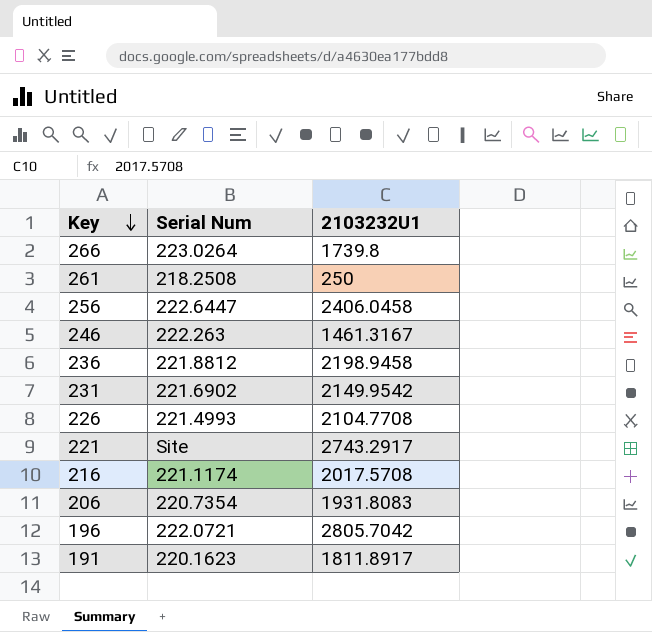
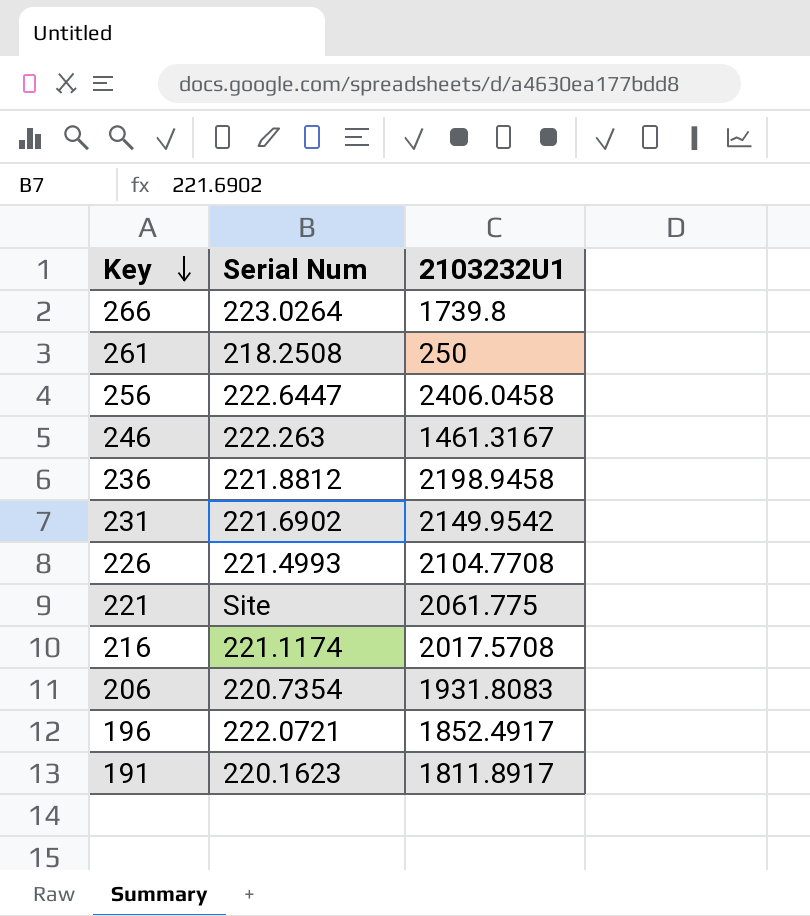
221 | 2103232U1: 2743.2917 -> 2061.775
196 | 2103232U1: 2805.7042 -> 1852.4917

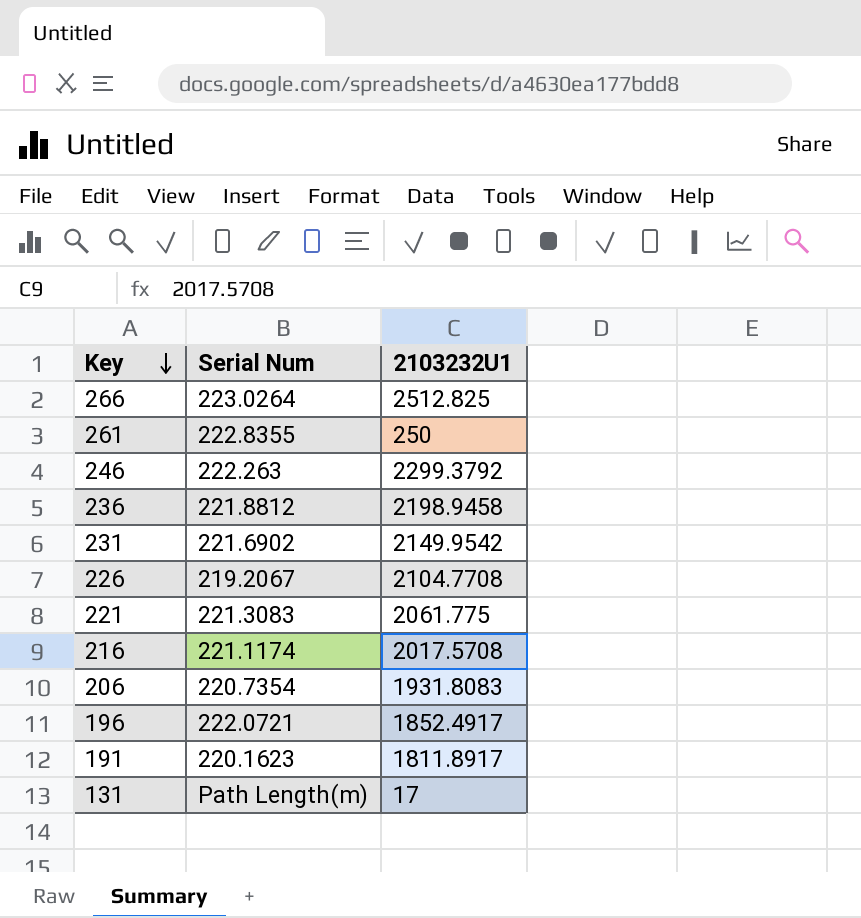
row 256: 222.6447 | 2406.0458 -> none
266 | 2103232U1: 1739.8 -> 2512.825
261 | Serial Num: 218.2508 -> 222.8355
246 | 2103232U1: 1461.3167 -> 2299.3792
226 | Serial Num: 221.4993 -> 219.2067
221 | Serial Num: Site -> 221.3083
row 131: none -> Path Length(m) | 17

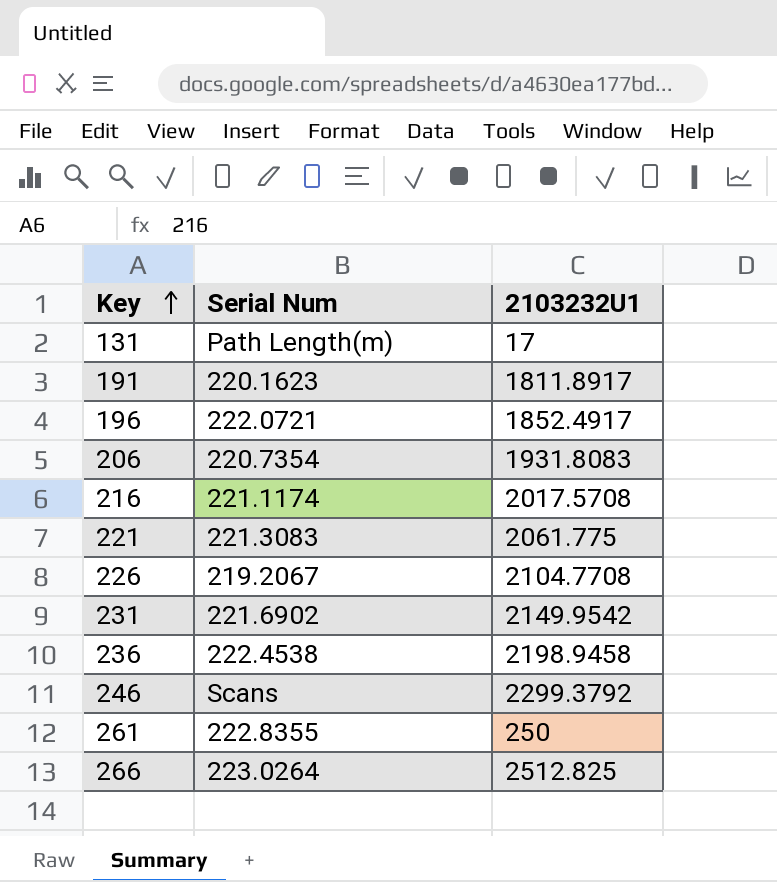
row order: Key descending -> Key ascending
236 | Serial Num: 221.8812 -> 222.4538
246 | Serial Num: 222.263 -> Scans

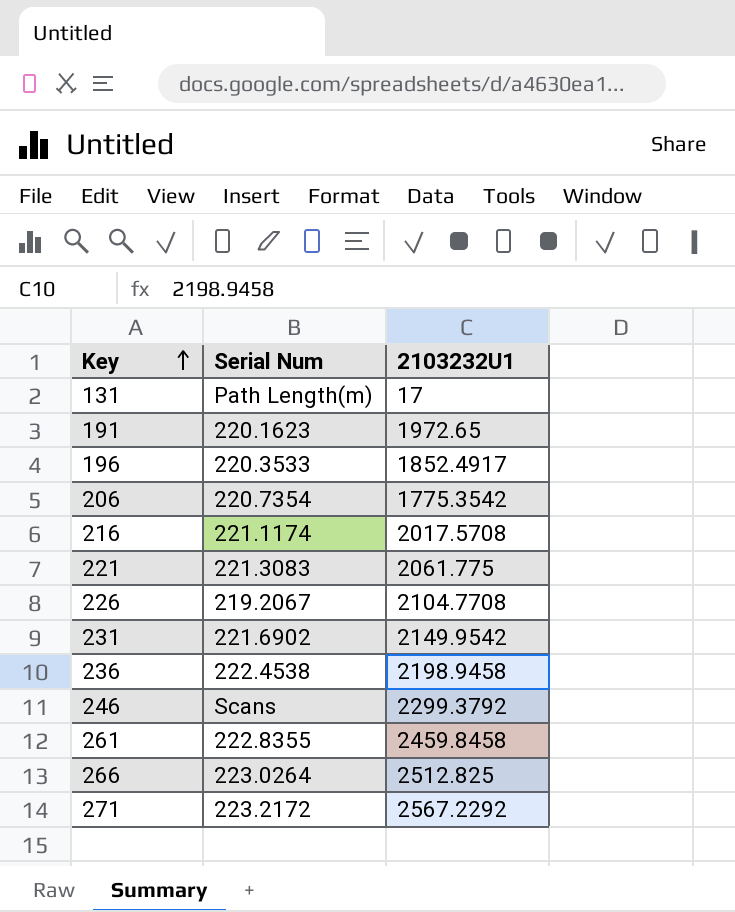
191 | 2103232U1: 1811.8917 -> 1972.65
196 | Serial Num: 222.0721 -> 220.3533
206 | 2103232U1: 1931.8083 -> 1775.3542
261 | 2103232U1: 250 -> 2459.8458
row 271: none -> 223.2172 | 2567.2292

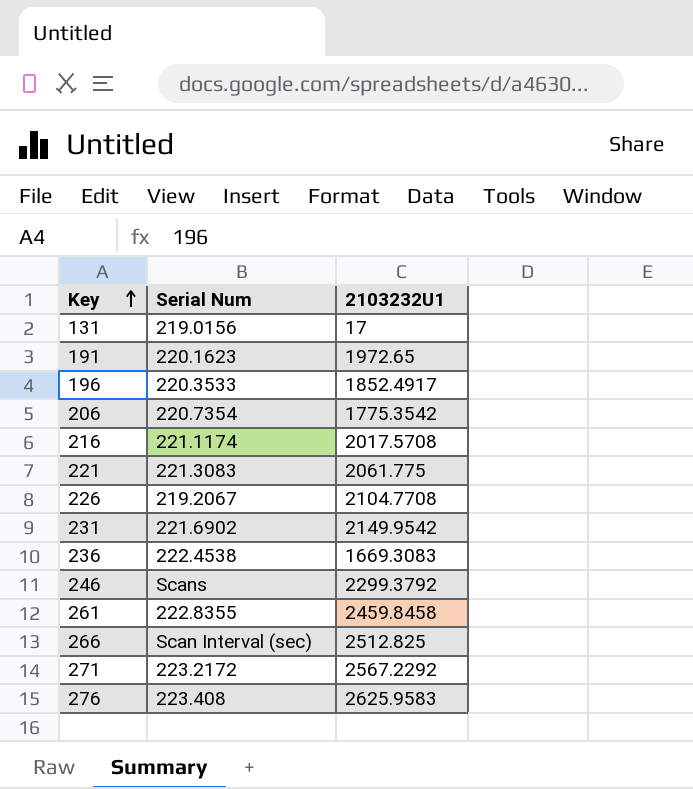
131 | Serial Num: Path Length(m) -> 219.0156
236 | 2103232U1: 2198.9458 -> 1669.3083
266 | Serial Num: 223.0264 -> Scan Interval (sec)
row 276: none -> 223.408 | 2625.9583

